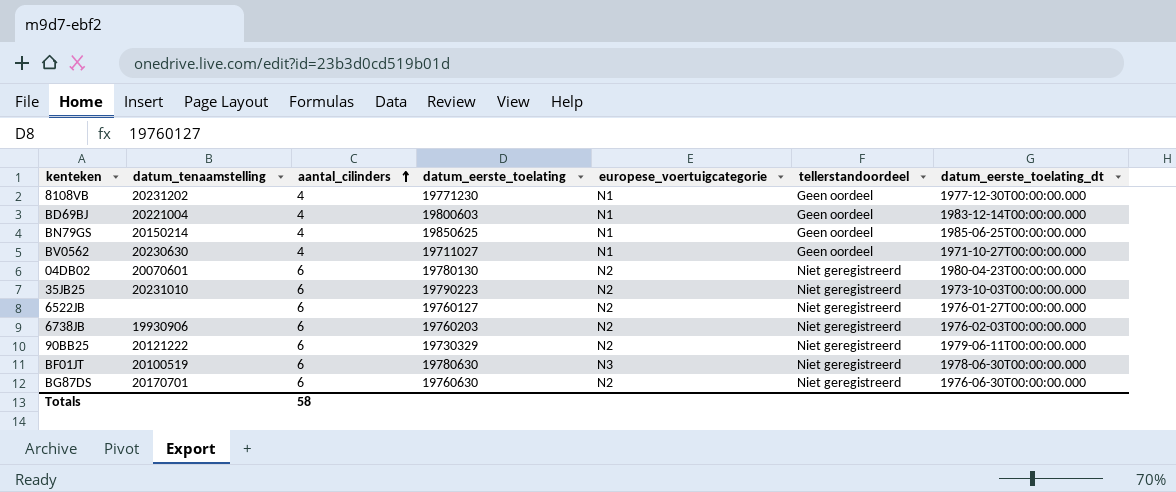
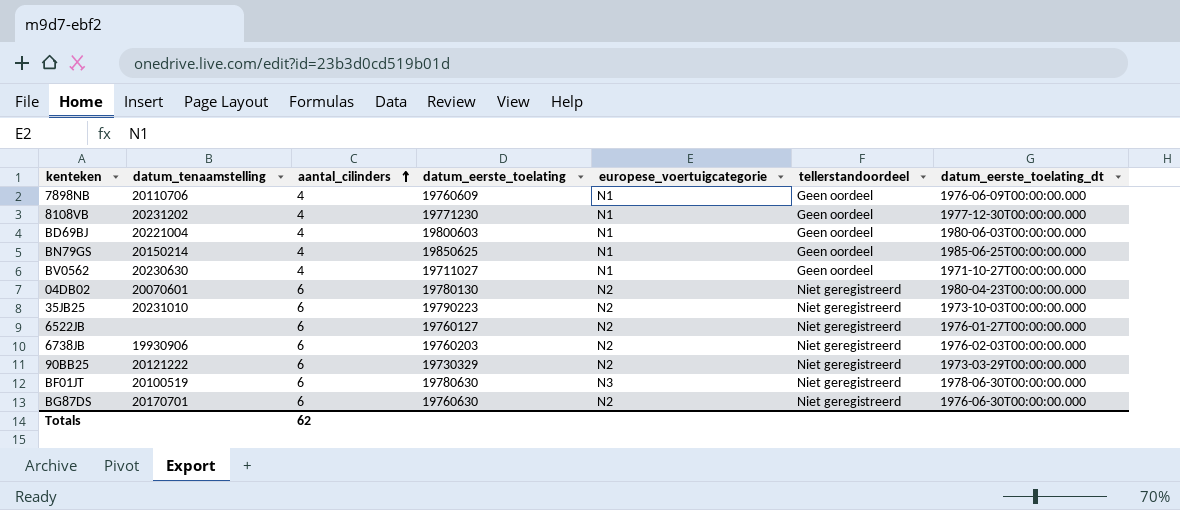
row 7898NB: none -> 20110706 | 4 | 19760609 | N1 | Geen oordeel | 1976-06-09T00:00:00.000
BD69BJ | datum_eerste_toelating_dt: 1983-12-14T00:00:00.000 -> 1980-06-03T00:00:00.000
90BB25 | datum_eerste_toelating_dt: 1979-06-11T00:00:00.000 -> 1973-03-29T00:00:00.000
Totals | aantal_cilinders: 58 -> 62

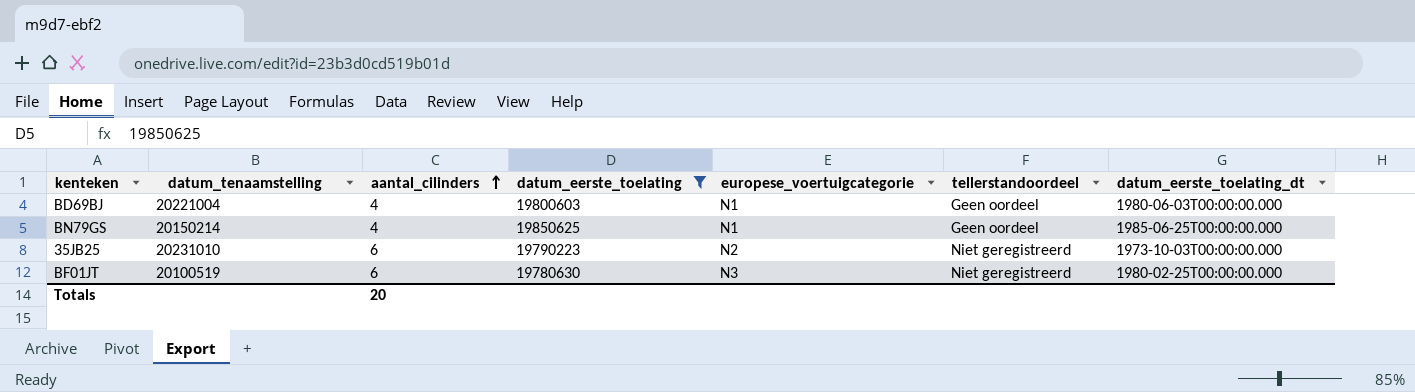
filter: none -> datum_eerste_toelating >= 19780630
BF01JT | datum_eerste_toelating_dt: 1978-06-30T00:00:00.000 -> 1980-02-25T00:00:00.000
Totals | aantal_cilinders: 62 -> 20

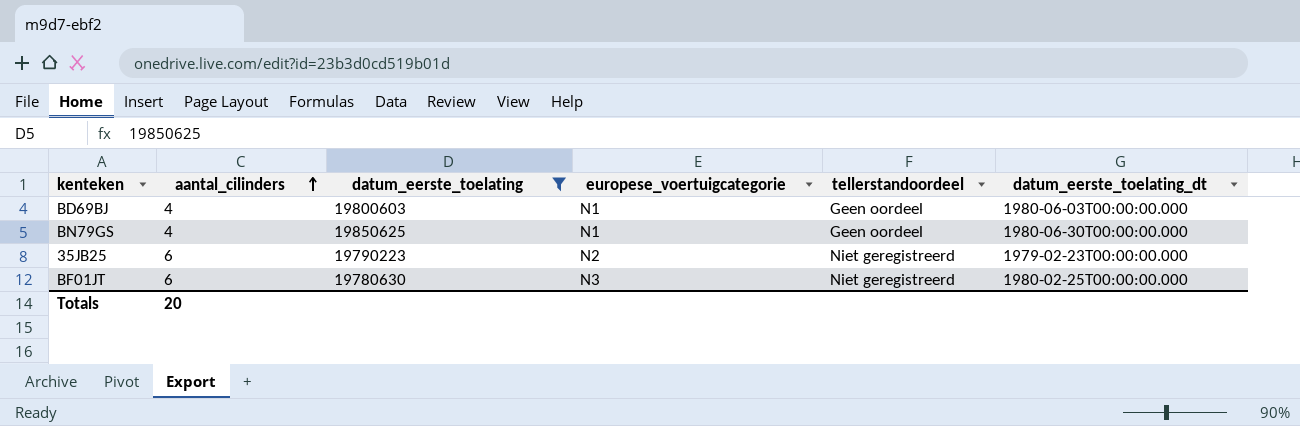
column datum_tenaamstelling | position: 2 -> none
BN79GS | datum_eerste_toelating_dt: 1985-06-25T00:00:00.000 -> 1980-06-30T00:00:00.000
35JB25 | datum_eerste_toelating_dt: 1973-10-03T00:00:00.000 -> 1979-02-23T00:00:00.000

